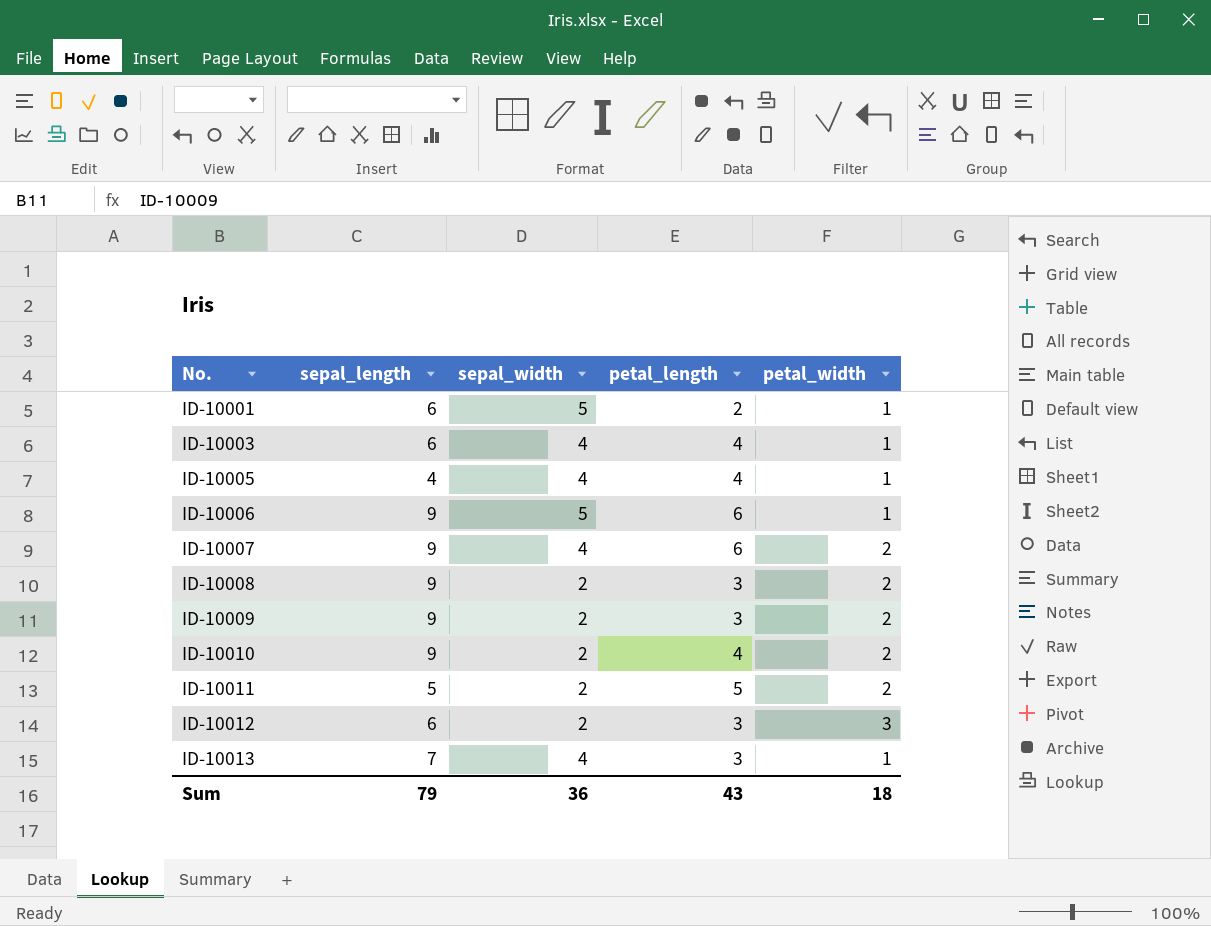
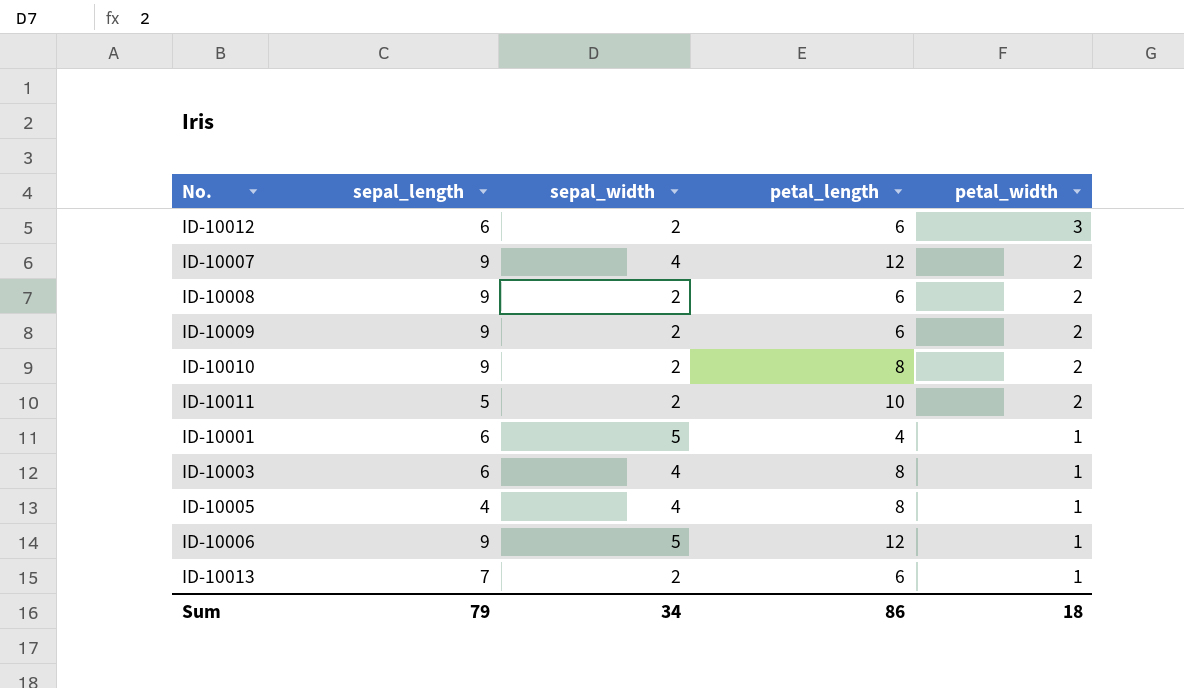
row order: No. ascending -> petal_width descending
ID-10012 | petal_length: 3 -> 6
ID-10007 | petal_length: 6 -> 12
ID-10008 | petal_length: 3 -> 6
ID-10009 | petal_length: 3 -> 6
ID-10010 | petal_length: 4 -> 8
ID-10011 | petal_length: 5 -> 10
ID-10001 | petal_length: 2 -> 4
ID-10003 | petal_length: 4 -> 8
ID-10005 | petal_length: 4 -> 8
ID-10006 | petal_length: 6 -> 12
ID-10013 | sepal_width: 4 -> 2
ID-10013 | petal_length: 3 -> 6
Sum | sepal_width: 36 -> 34
Sum | petal_length: 43 -> 86

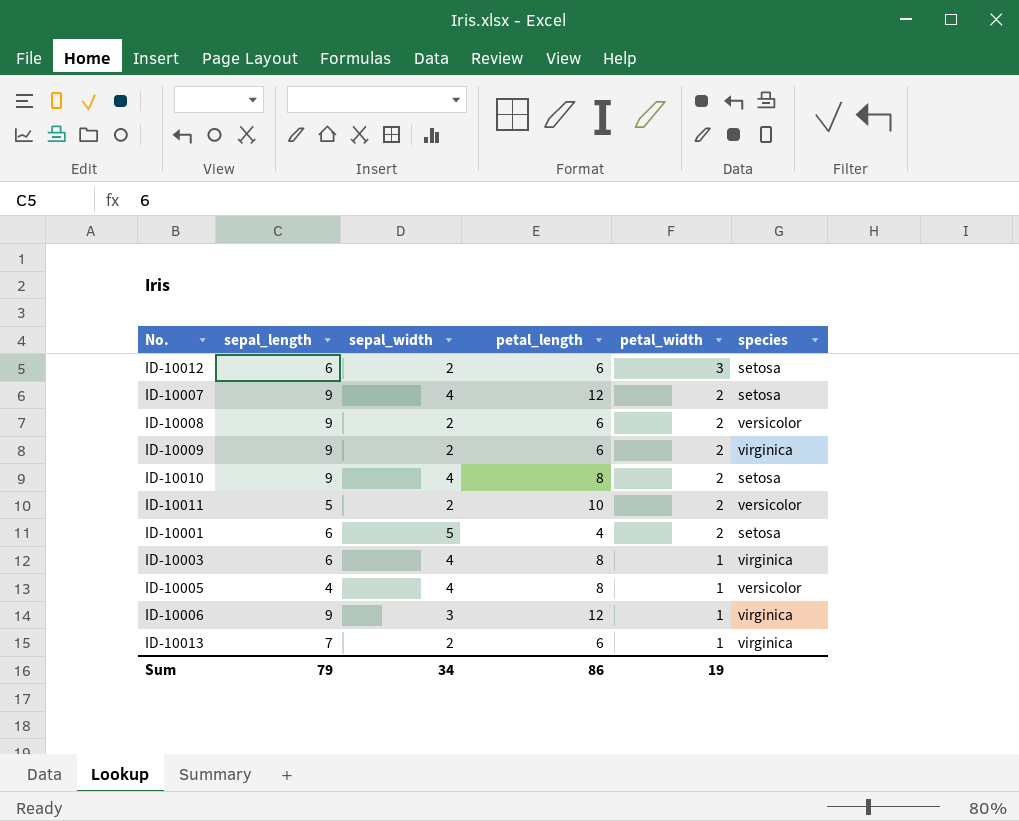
column species | position: none -> 6
ID-10010 | sepal_width: 2 -> 4
ID-10001 | petal_width: 1 -> 2
ID-10006 | sepal_width: 5 -> 3
Sum | petal_width: 18 -> 19

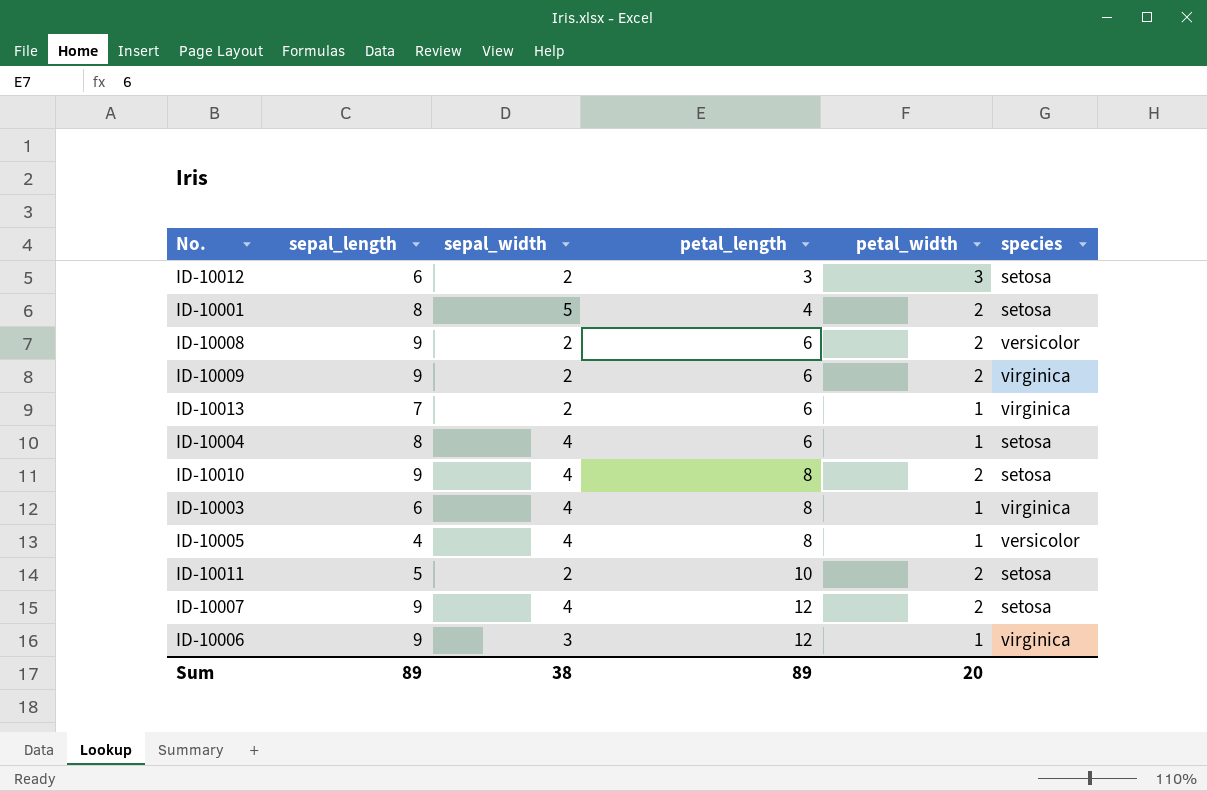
row order: petal_width descending -> petal_length ascending
ID-10012 | petal_length: 6 -> 3
ID-10001 | sepal_length: 6 -> 8
row ID-10004: none -> 8 | 4 | 6 | 1 | setosa
ID-10011 | species: versicolor -> setosa
Sum | sepal_length: 79 -> 89
Sum | sepal_width: 34 -> 38
Sum | petal_length: 86 -> 89
Sum | petal_width: 19 -> 20

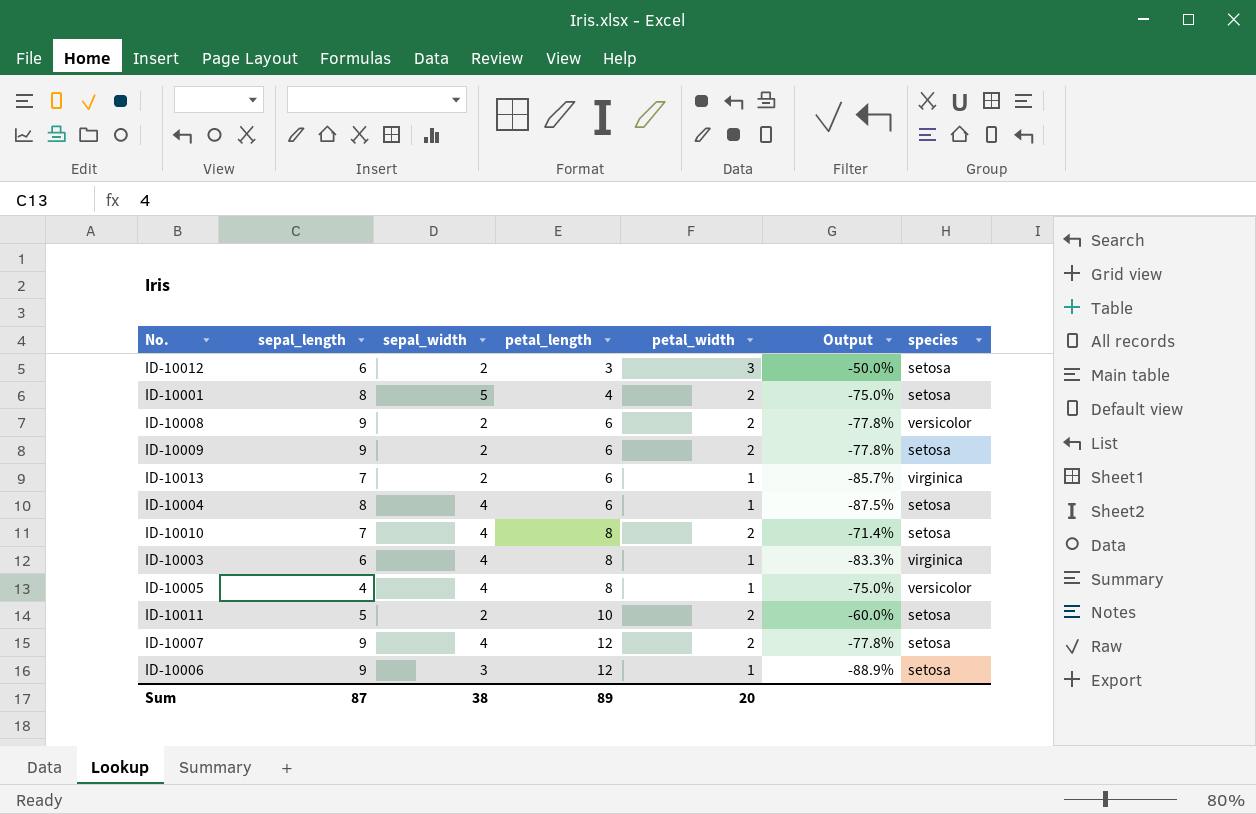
column Output | formula: none -> ([petal_width] - [sepal_length]) / [sepal_length]
ID-10009 | species: virginica -> setosa
ID-10010 | sepal_length: 9 -> 7
ID-10006 | species: virginica -> setosa
Sum | sepal_length: 89 -> 87

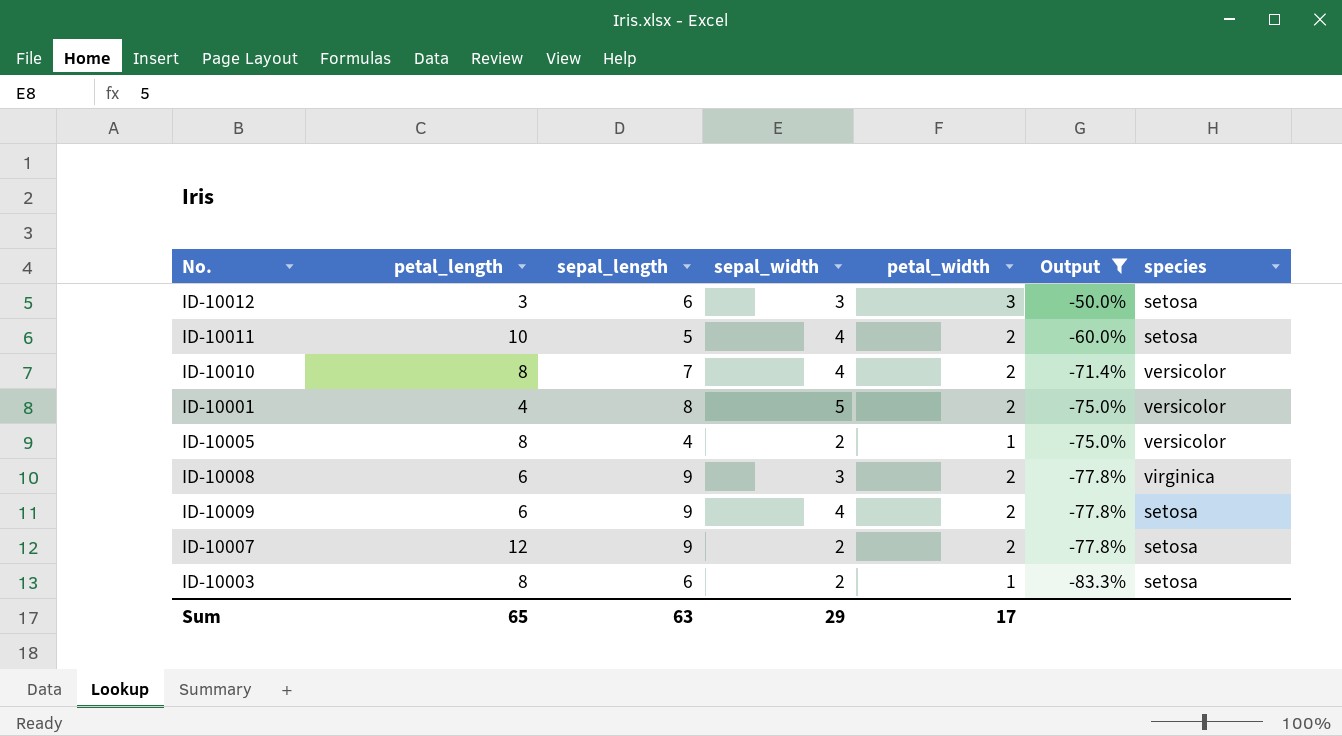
filter: none -> Output >= -83.3%
row order: petal_length ascending -> Output descending
column petal_length | position: 4 -> 2
ID-10012 | sepal_width: 2 -> 3
ID-10011 | sepal_width: 2 -> 4
ID-10010 | species: setosa -> versicolor
ID-10001 | species: setosa -> versicolor
ID-10005 | sepal_width: 4 -> 2
ID-10008 | sepal_width: 2 -> 3
ID-10008 | species: versicolor -> virginica
ID-10009 | sepal_width: 2 -> 4
ID-10007 | sepal_width: 4 -> 2
ID-10003 | sepal_width: 4 -> 2
ID-10003 | species: virginica -> setosa
Sum | petal_length: 89 -> 65
Sum | sepal_length: 87 -> 63
Sum | sepal_width: 38 -> 29
Sum | petal_width: 20 -> 17

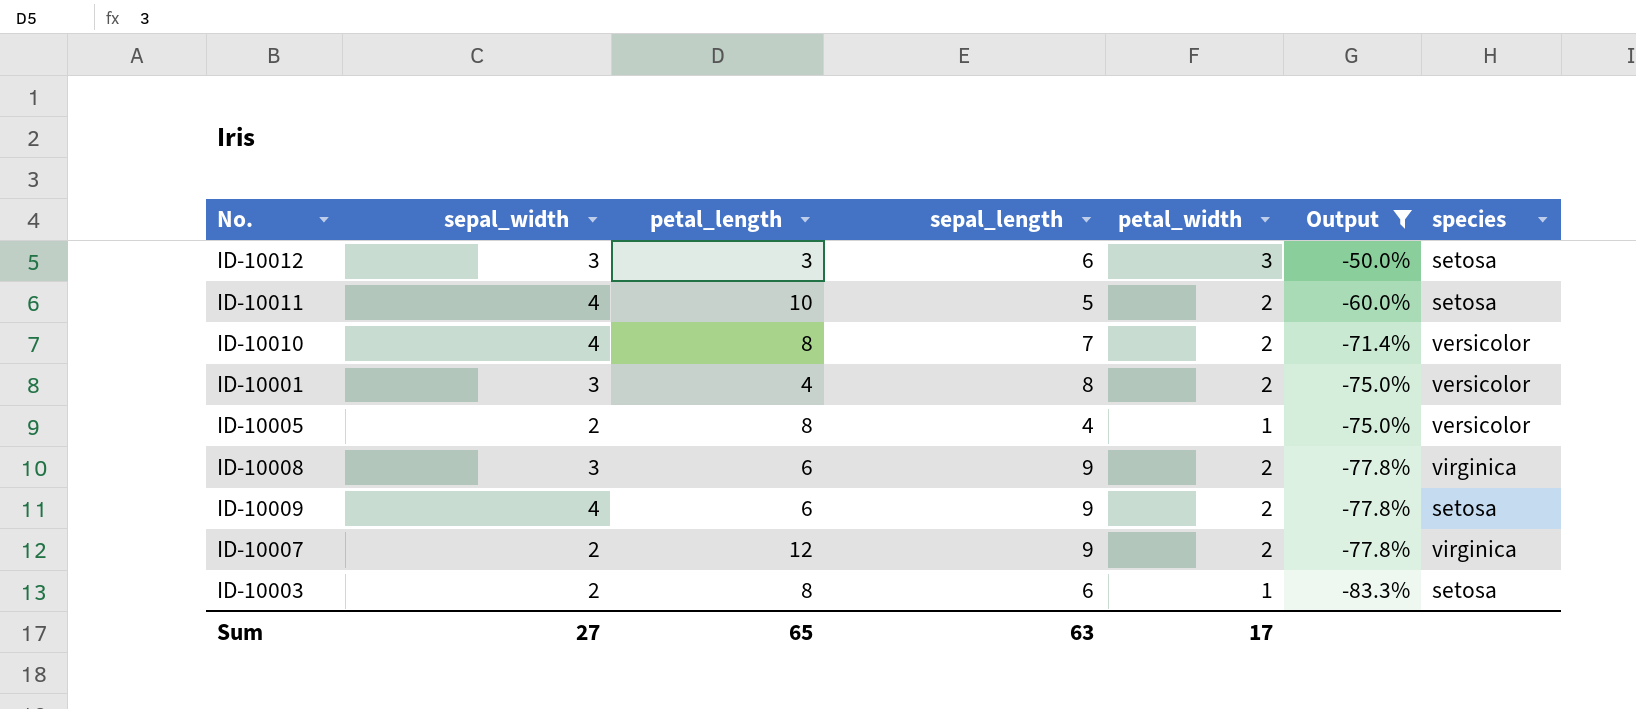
column sepal_width | position: 4 -> 2
ID-10001 | sepal_width: 5 -> 3
ID-10007 | species: setosa -> virginica
Sum | sepal_width: 29 -> 27

